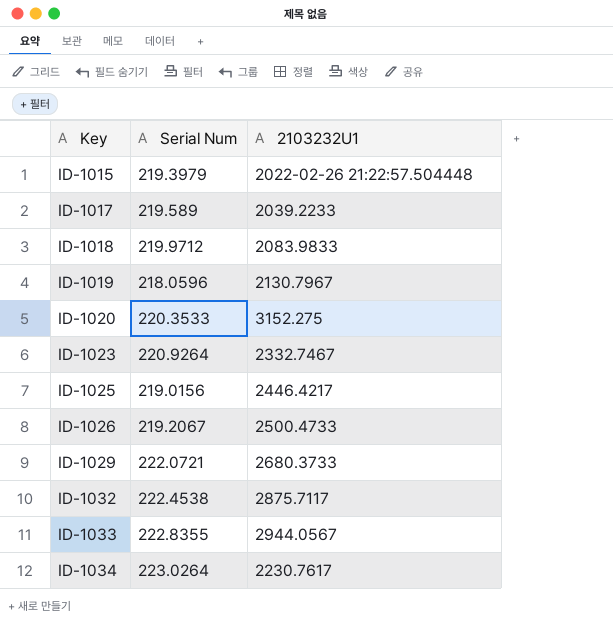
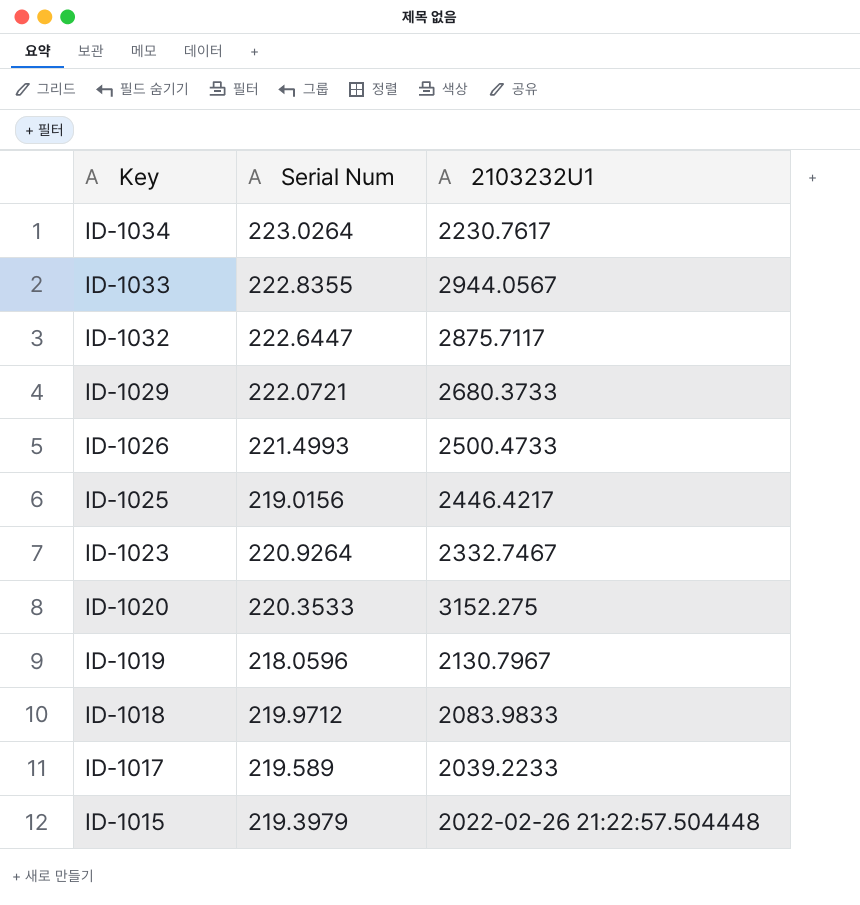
row order: Key ascending -> Key descending
ID-1032 | Serial Num: 222.4538 -> 222.6447
ID-1026 | Serial Num: 219.2067 -> 221.4993

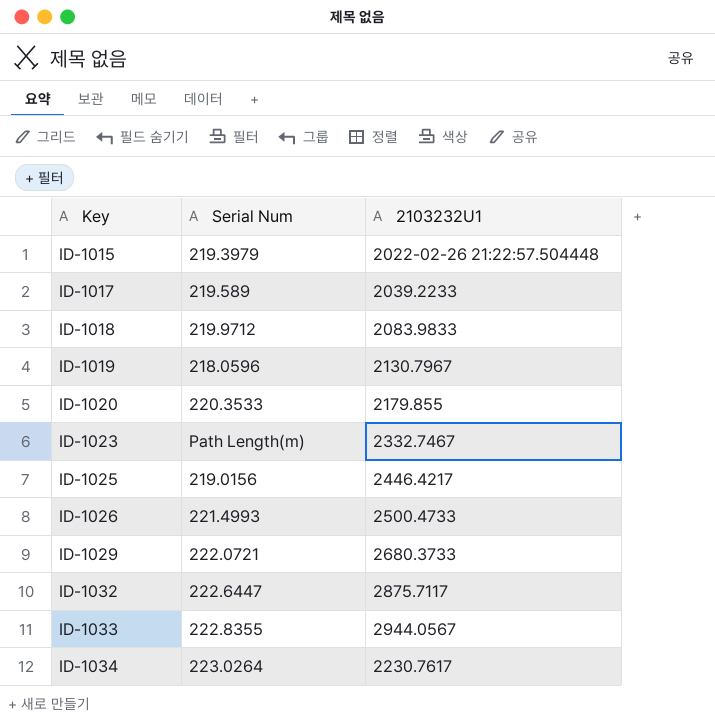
row order: Key descending -> Key ascending
ID-1020 | 2103232U1: 3152.275 -> 2179.855
ID-1023 | Serial Num: 220.9264 -> Path Length(m)

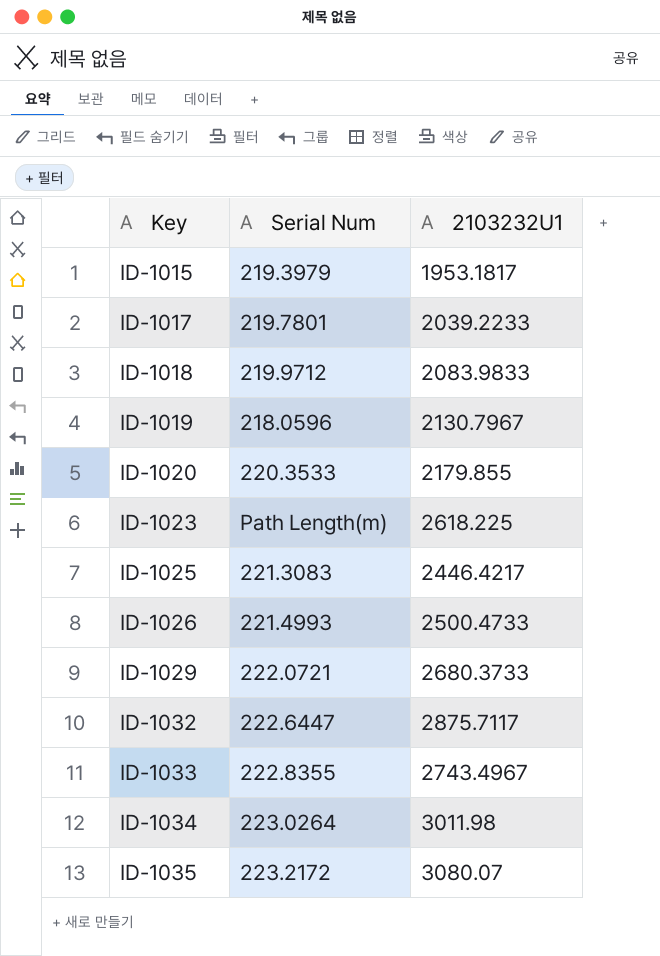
ID-1015 | 2103232U1: 2022-02-26 21:22:57.504448 -> 1953.1817
ID-1017 | Serial Num: 219.589 -> 219.7801
ID-1023 | 2103232U1: 2332.7467 -> 2618.225
ID-1025 | Serial Num: 219.0156 -> 221.3083
ID-1033 | 2103232U1: 2944.0567 -> 2743.4967
ID-1034 | 2103232U1: 2230.7617 -> 3011.98
row ID-1035: none -> 223.2172 | 3080.07

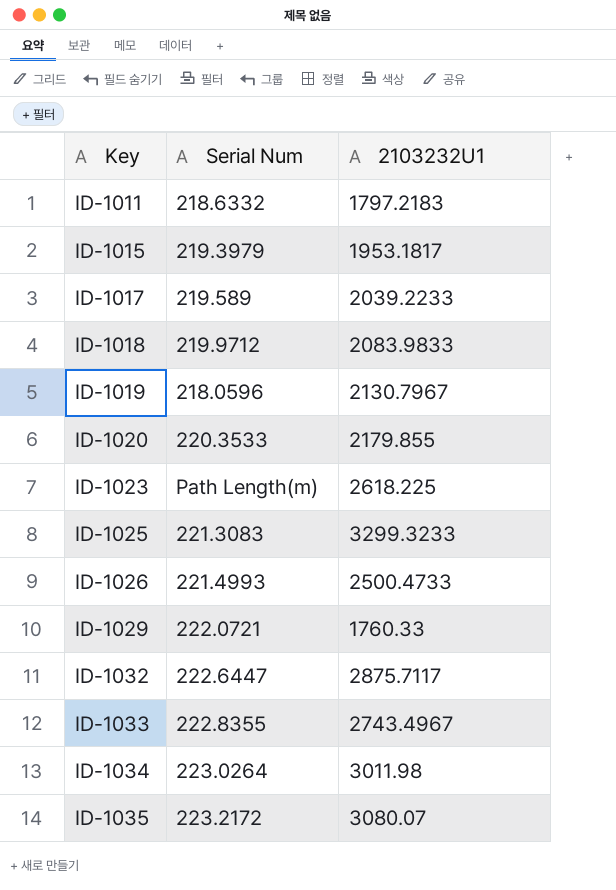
row ID-1011: none -> 218.6332 | 1797.2183
ID-1017 | Serial Num: 219.7801 -> 219.589
ID-1025 | 2103232U1: 2446.4217 -> 3299.3233
ID-1029 | 2103232U1: 2680.3733 -> 1760.33

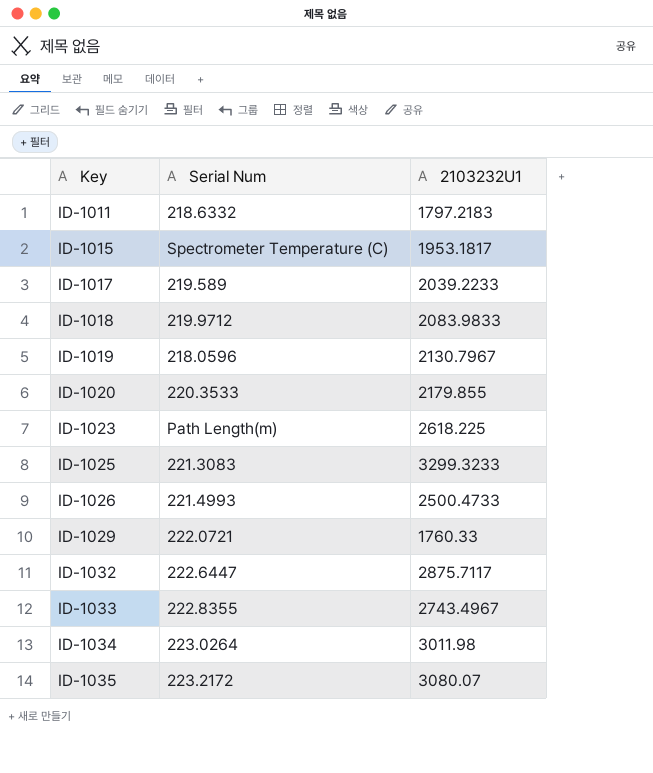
ID-1015 | Serial Num: 219.3979 -> Spectrometer Temperature (C)

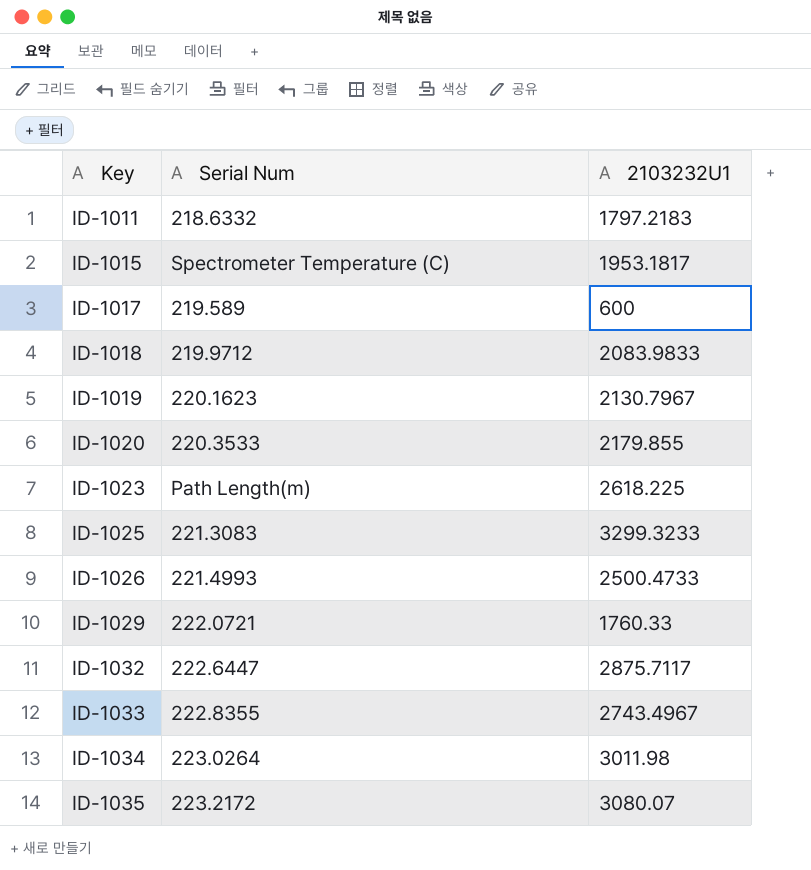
ID-1017 | 2103232U1: 2039.2233 -> 600
ID-1019 | Serial Num: 218.0596 -> 220.1623

